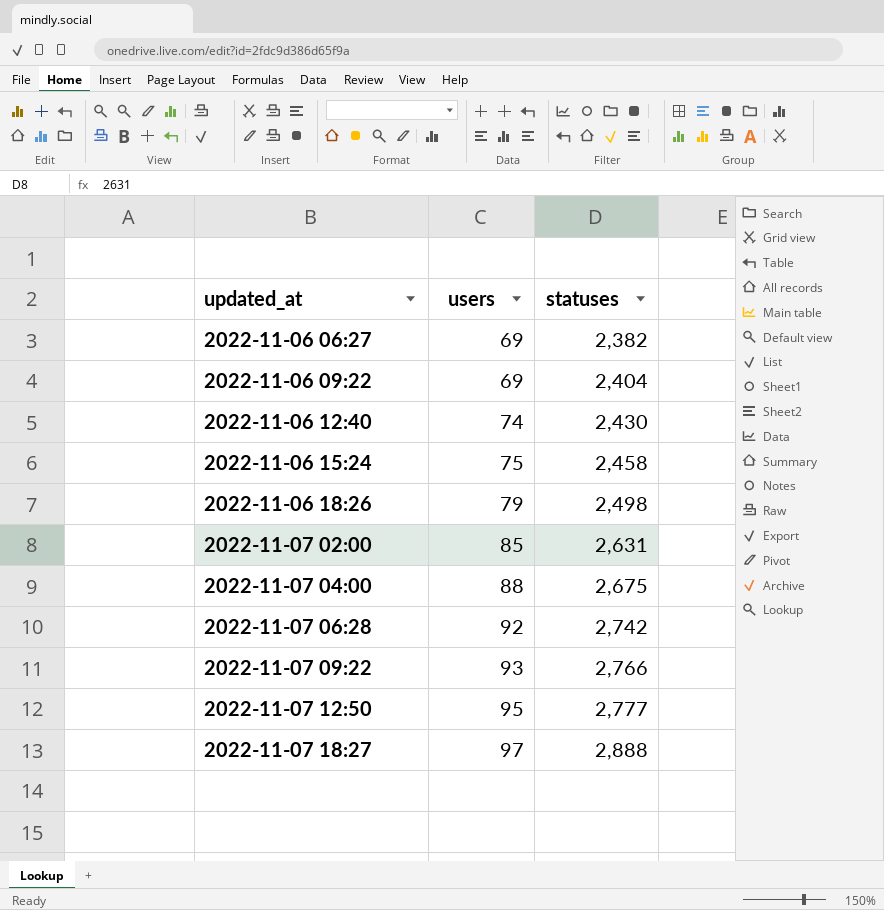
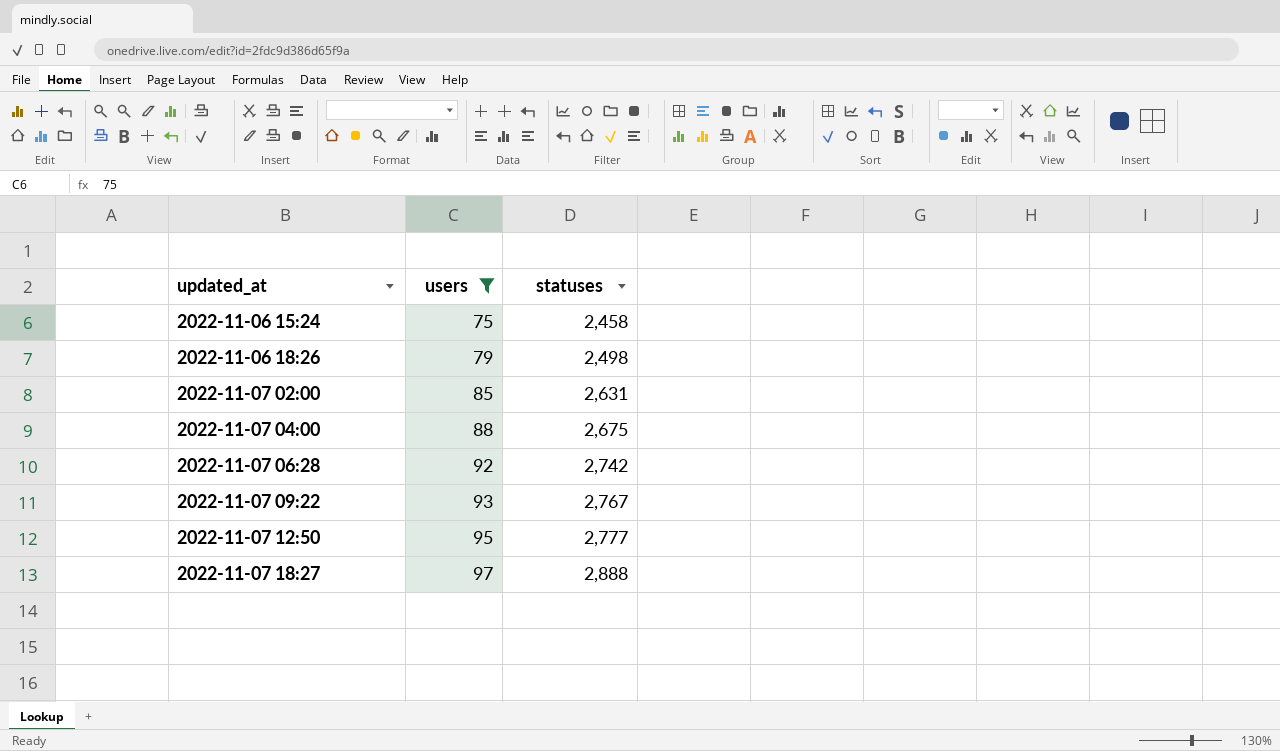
filter: none -> users >= 75
2022-11-07 09:22 | statuses: 2,766 -> 2,767

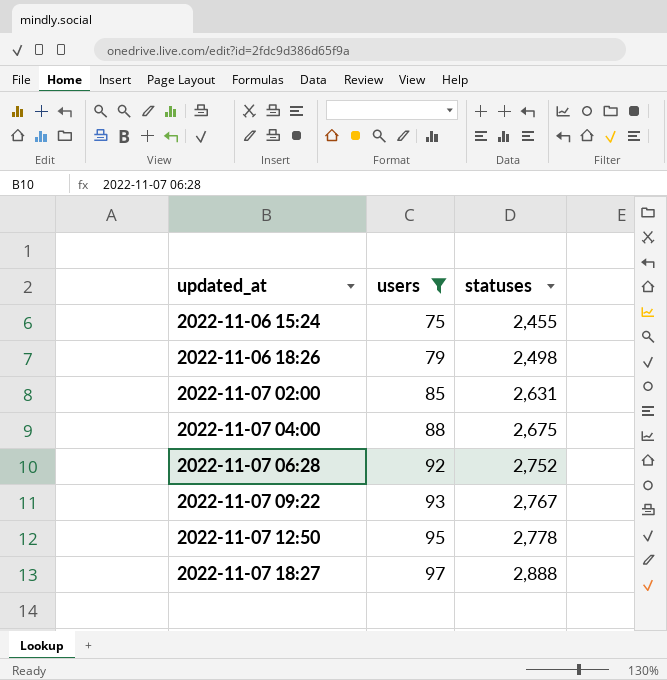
2022-11-06 15:24 | statuses: 2,458 -> 2,455
2022-11-07 06:28 | statuses: 2,742 -> 2,752
2022-11-07 12:50 | statuses: 2,777 -> 2,778

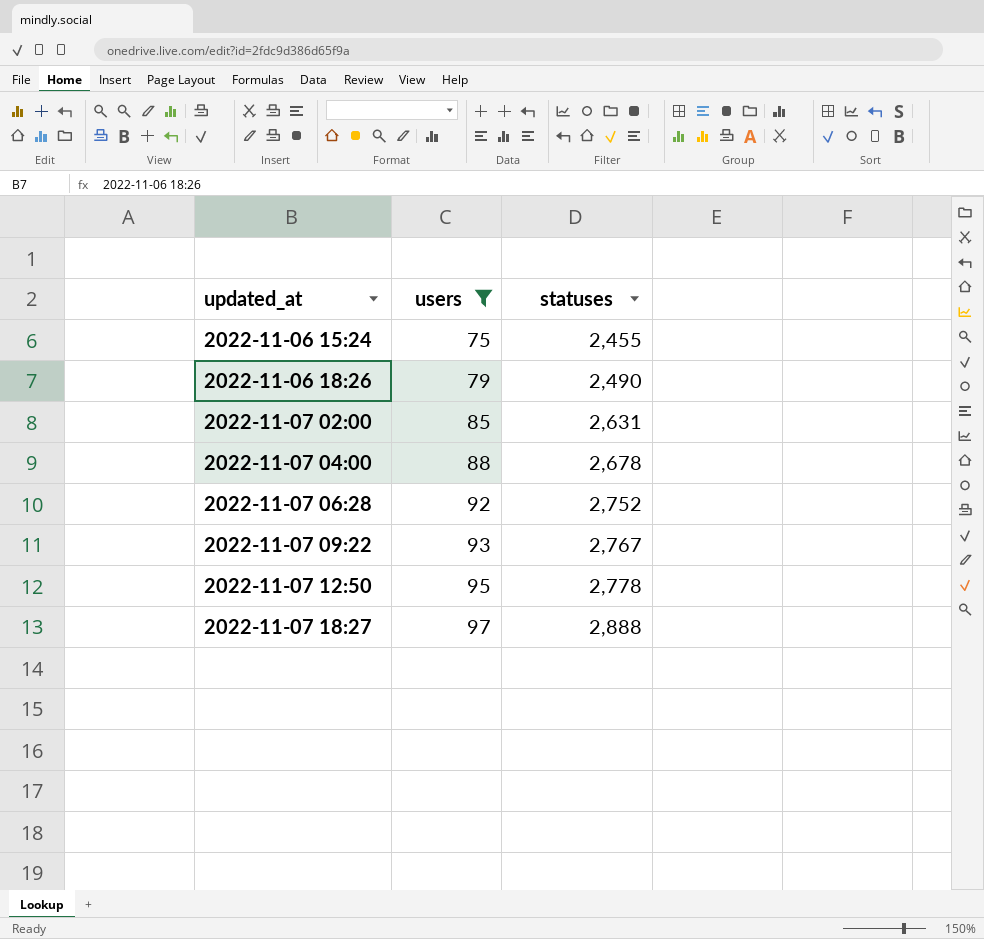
2022-11-06 18:26 | statuses: 2,498 -> 2,490
2022-11-07 04:00 | statuses: 2,675 -> 2,678

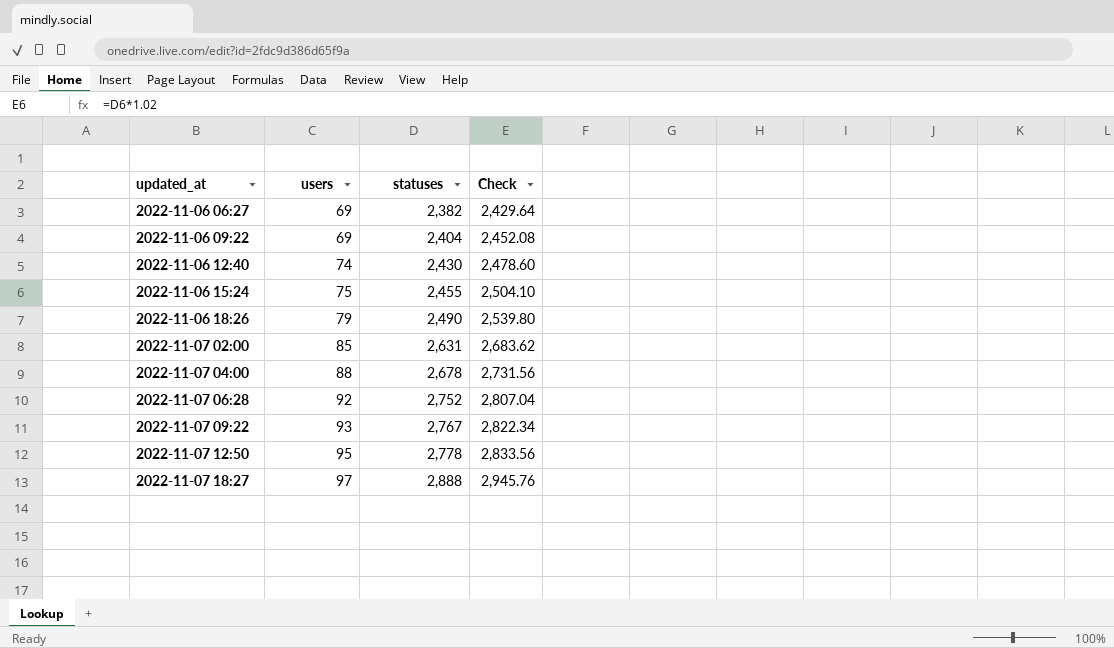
filter: users >= 75 -> none
column Check | formula: none -> [statuses] * 1.02

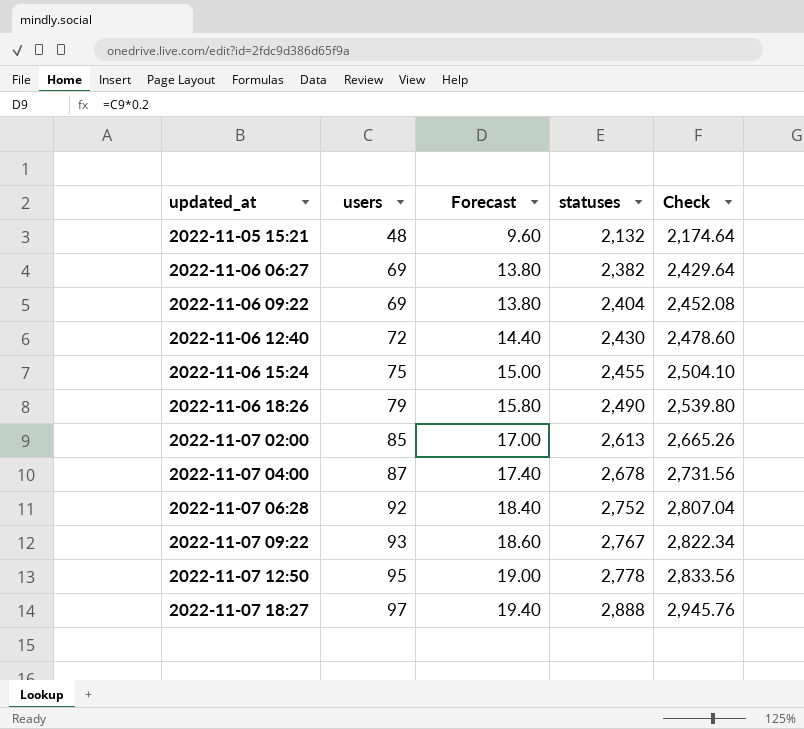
column Forecast | formula: none -> [users] * 0.2
row 2022-11-05 15:21: none -> 48 | 9.60 | 2,132 | 2,174.64
2022-11-06 12:40 | users: 74 -> 72
2022-11-07 02:00 | statuses: 2,631 -> 2,613
2022-11-07 02:00 | Check: 2,683.62 -> 2,665.26
2022-11-07 04:00 | users: 88 -> 87

